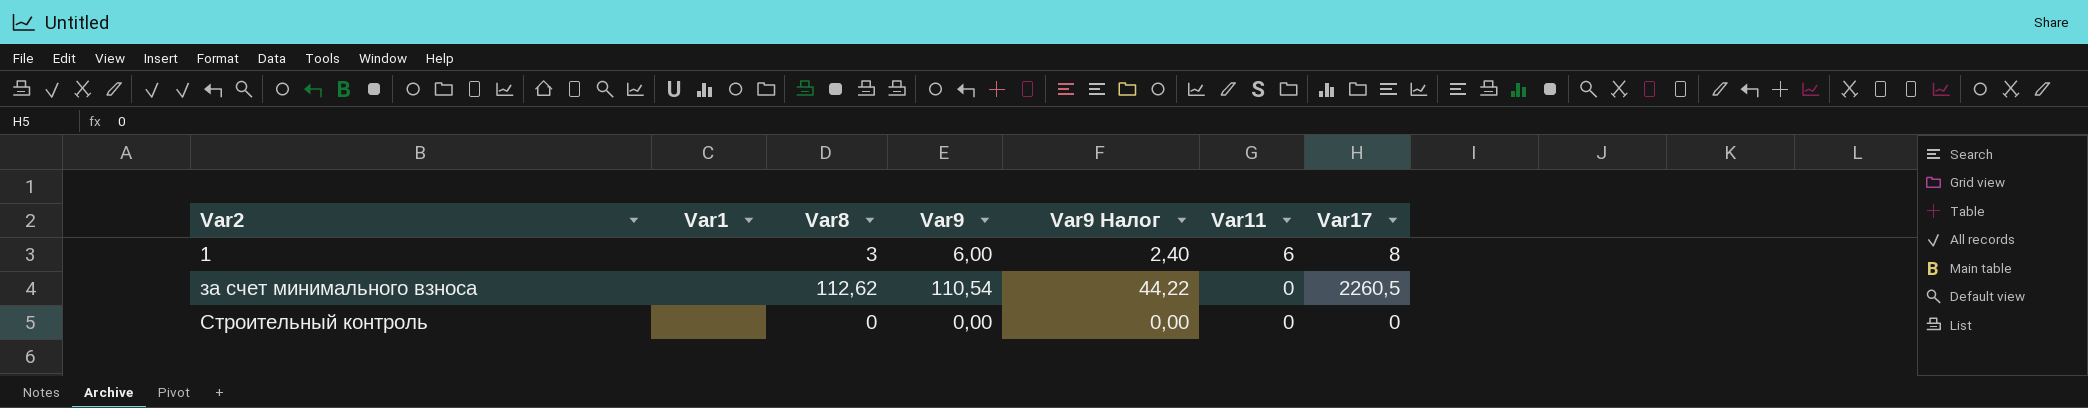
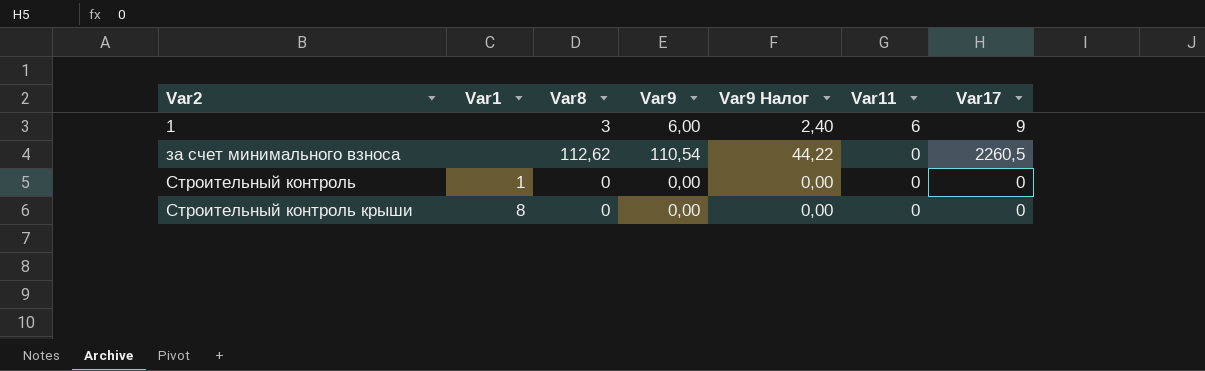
1 | Var17: 8 -> 9
Строительный контроль | Var1: none -> 1
row Строительный контроль крыши: none -> 8 | 0 | 0,00 | 0,00 | 0 | 0

